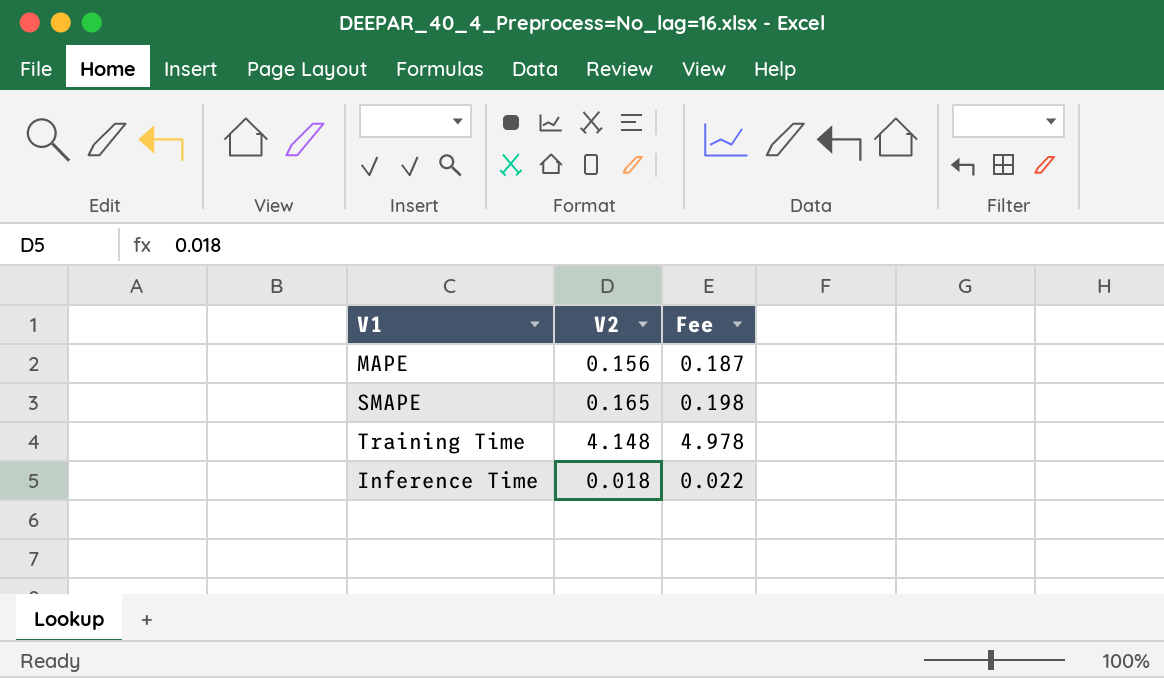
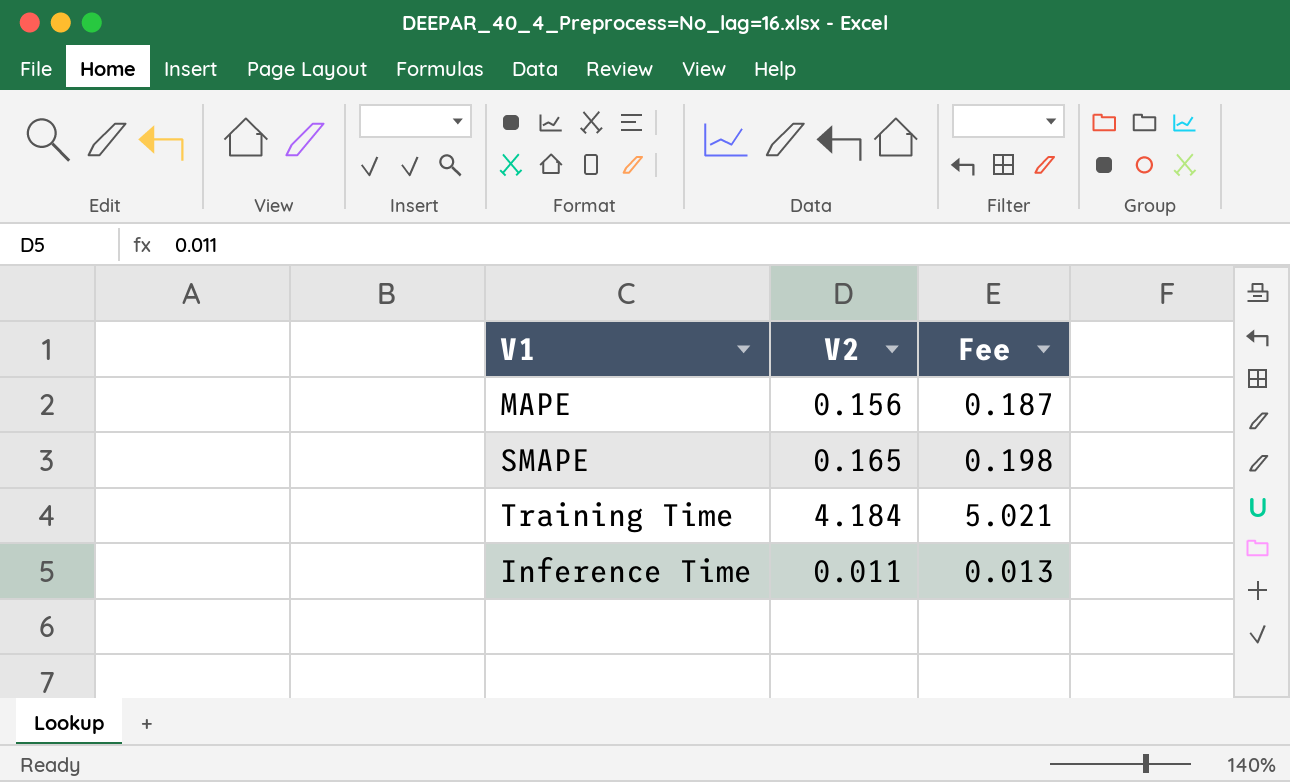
Training Time | V2: 4.148 -> 4.184
Training Time | Fee: 4.978 -> 5.021
Inference Time | V2: 0.018 -> 0.011
Inference Time | Fee: 0.022 -> 0.013

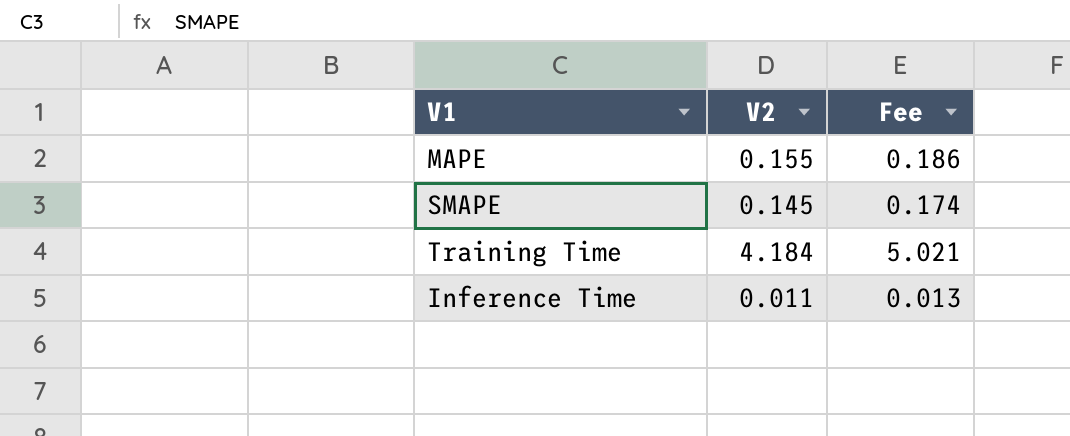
MAPE | V2: 0.156 -> 0.155
MAPE | Fee: 0.187 -> 0.186
SMAPE | V2: 0.165 -> 0.145
SMAPE | Fee: 0.198 -> 0.174

